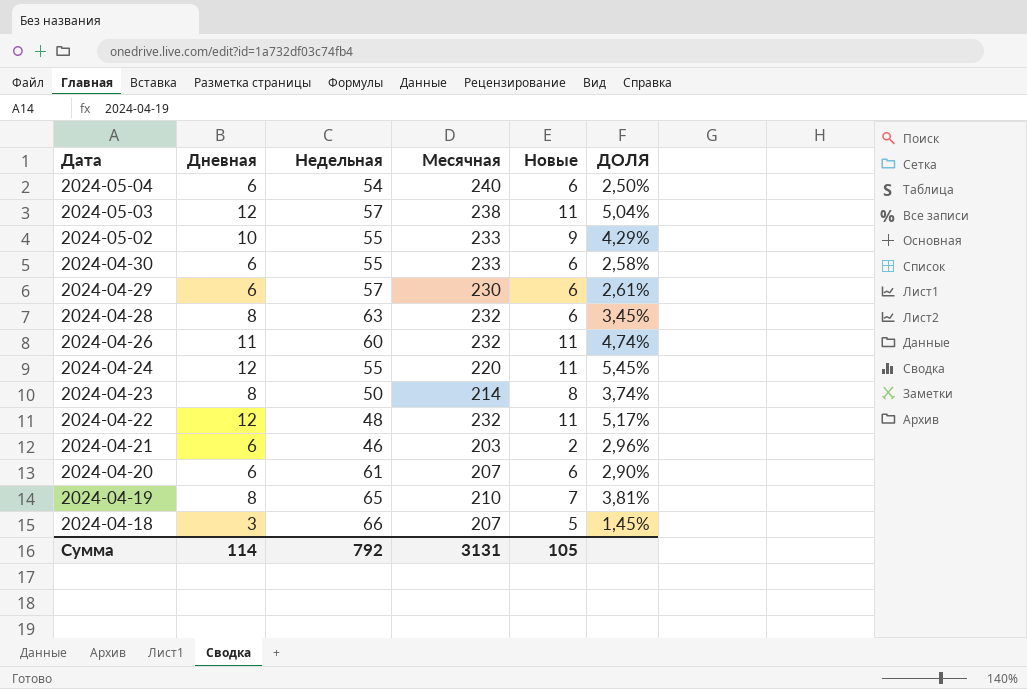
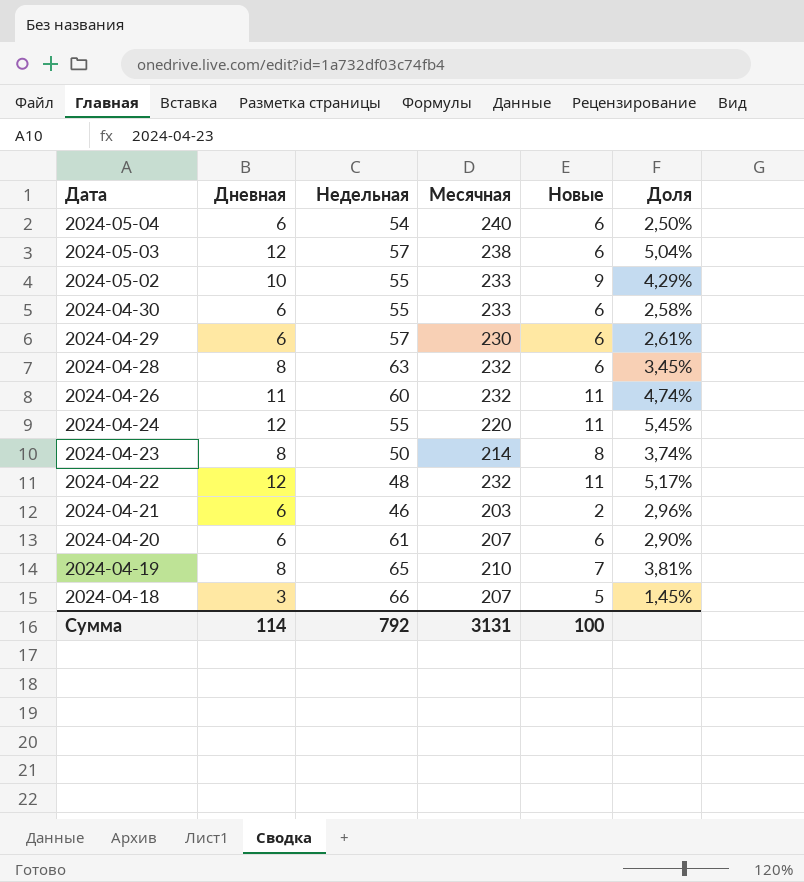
column name: ДОЛЯ -> Доля
2024-05-03 | Новые: 11 -> 6
Сумма | Новые: 105 -> 100

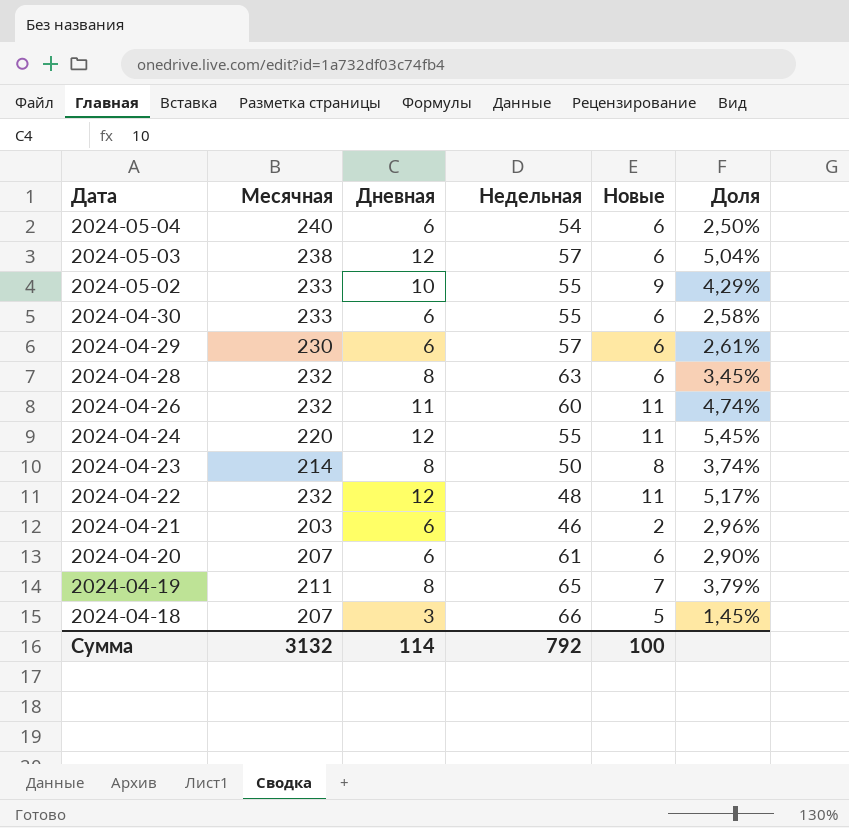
column Месячная | position: 4 -> 2
2024-04-19 | Месячная: 210 -> 211
2024-04-19 | Доля: 3,81% -> 3,79%
Сумма | Месячная: 3131 -> 3132

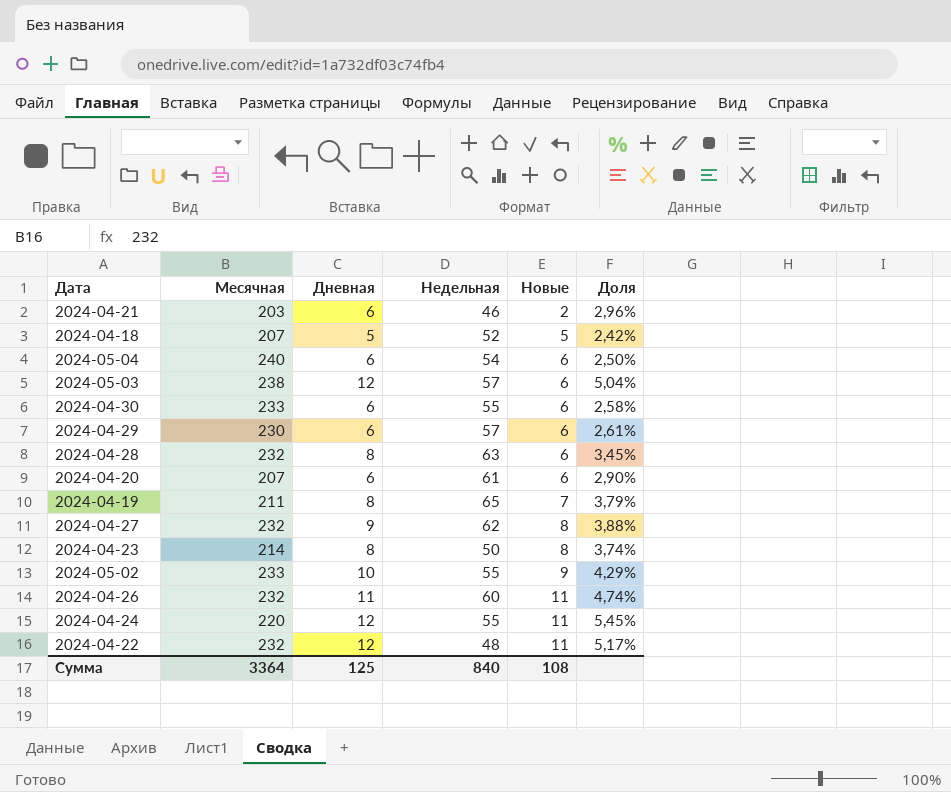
row order: Дата descending -> Новые ascending
2024-04-18 | Дневная: 3 -> 5
2024-04-18 | Недельная: 66 -> 52
2024-04-18 | Доля: 1,45% -> 2,42%
row 2024-04-27: none -> 232 | 9 | 62 | 8 | 3,88%
Сумма | Месячная: 3132 -> 3364
Сумма | Дневная: 114 -> 125
Сумма | Недельная: 792 -> 840
Сумма | Новые: 100 -> 108

